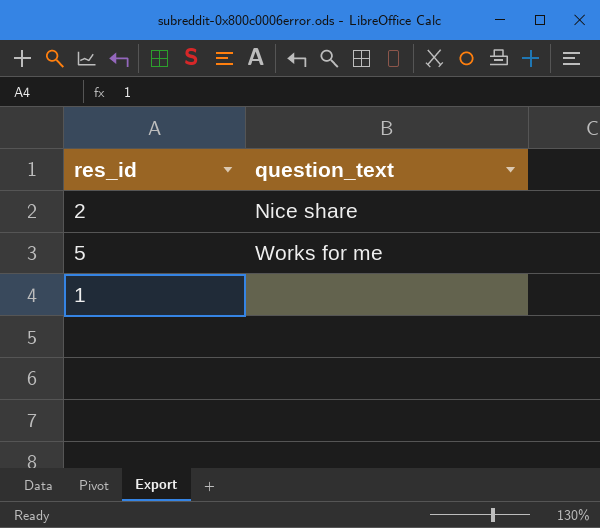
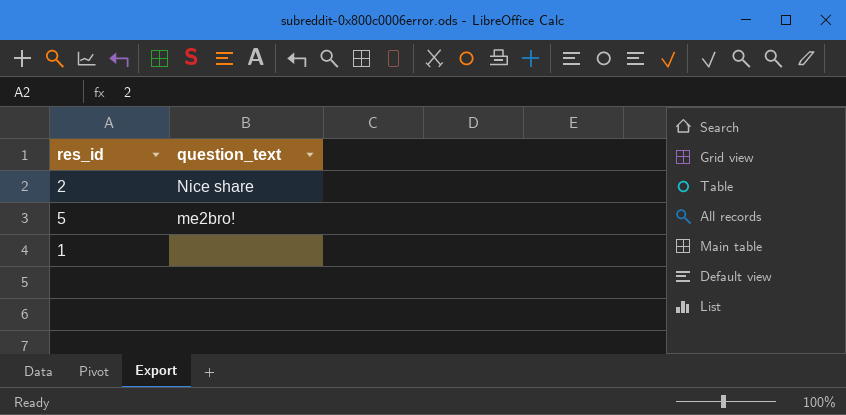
5 | question_text: Works for me -> me2bro!

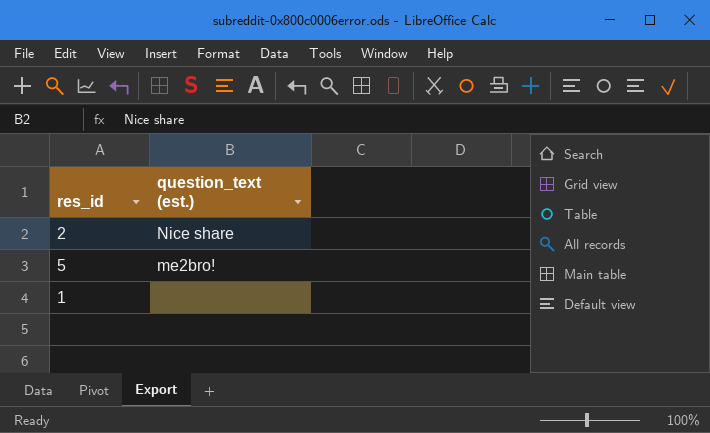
column name: question_text -> question_text (est.)

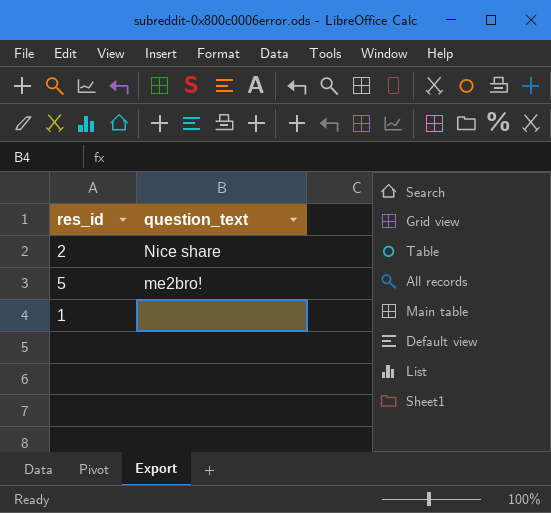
column name: question_text (est.) -> question_text

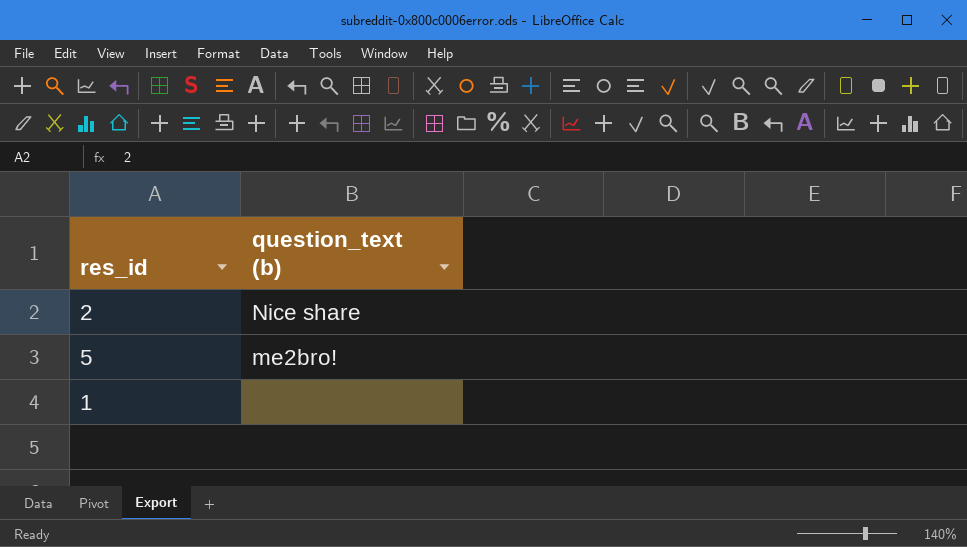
column name: question_text -> question_text (b)

